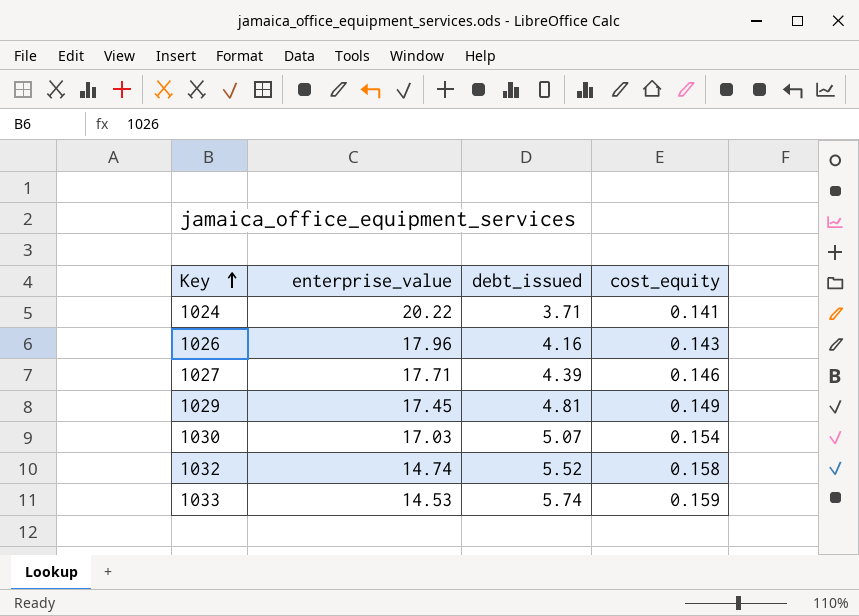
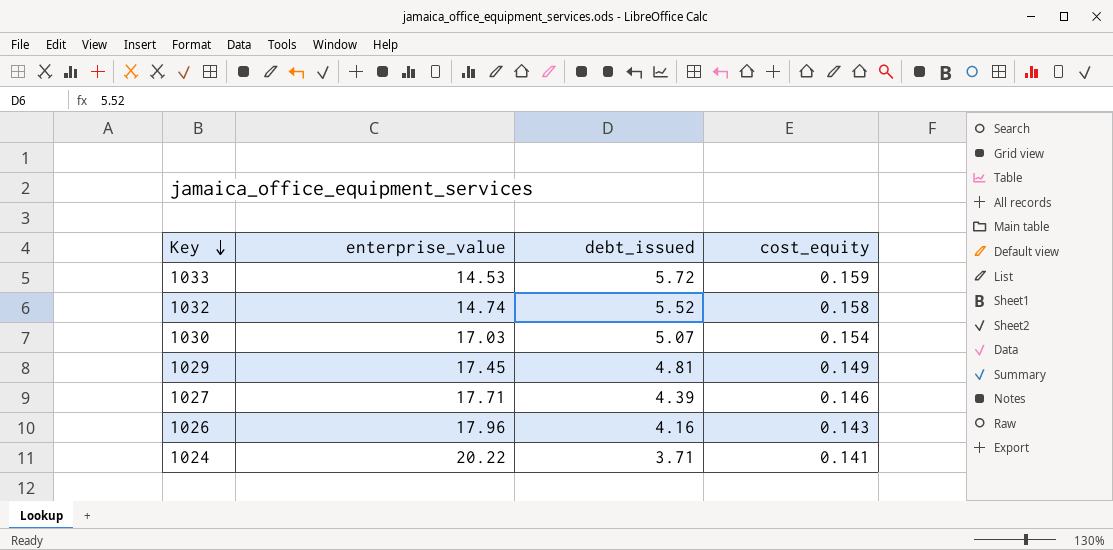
row order: Key ascending -> Key descending
1033 | debt_issued: 5.74 -> 5.72

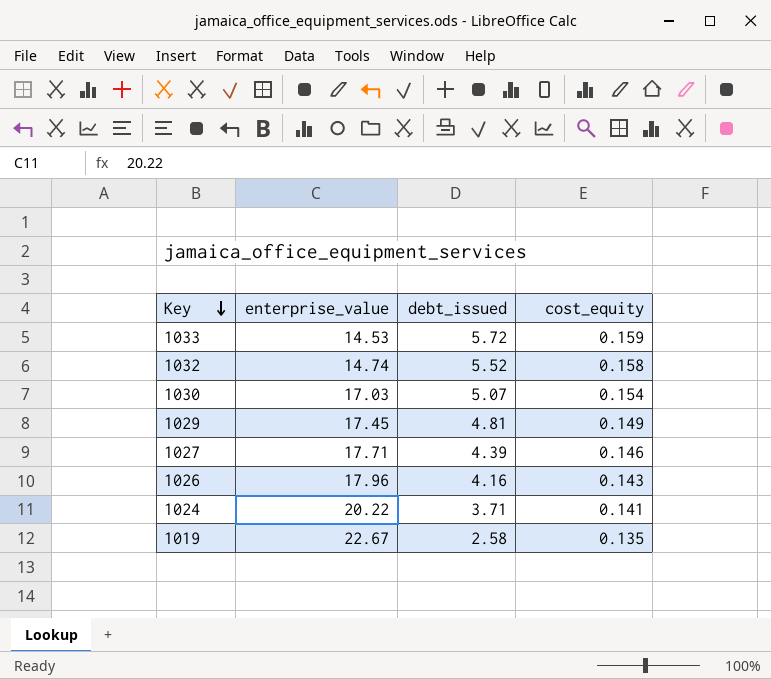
row 1019: none -> 22.67 | 2.58 | 0.135

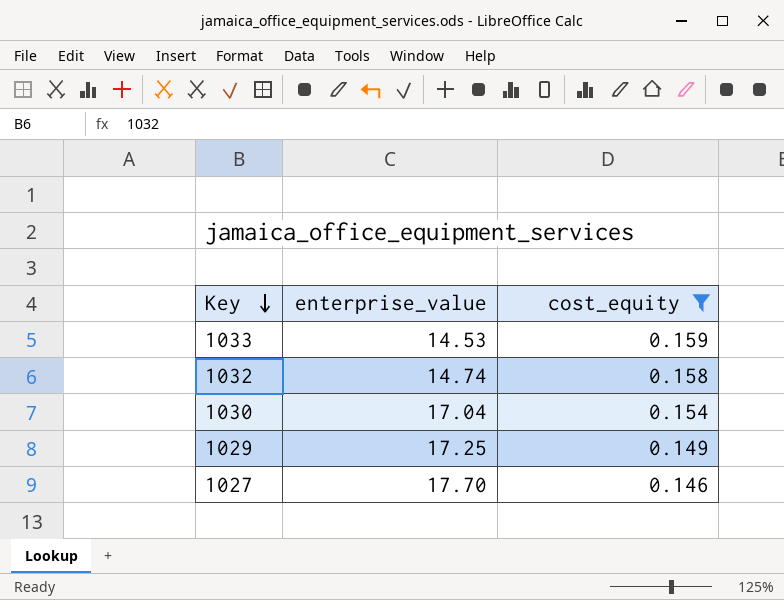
filter: none -> cost_equity >= 0.146
column debt_issued | position: 3 -> none
1030 | enterprise_value: 17.03 -> 17.04
1029 | enterprise_value: 17.45 -> 17.25
1027 | enterprise_value: 17.71 -> 17.70

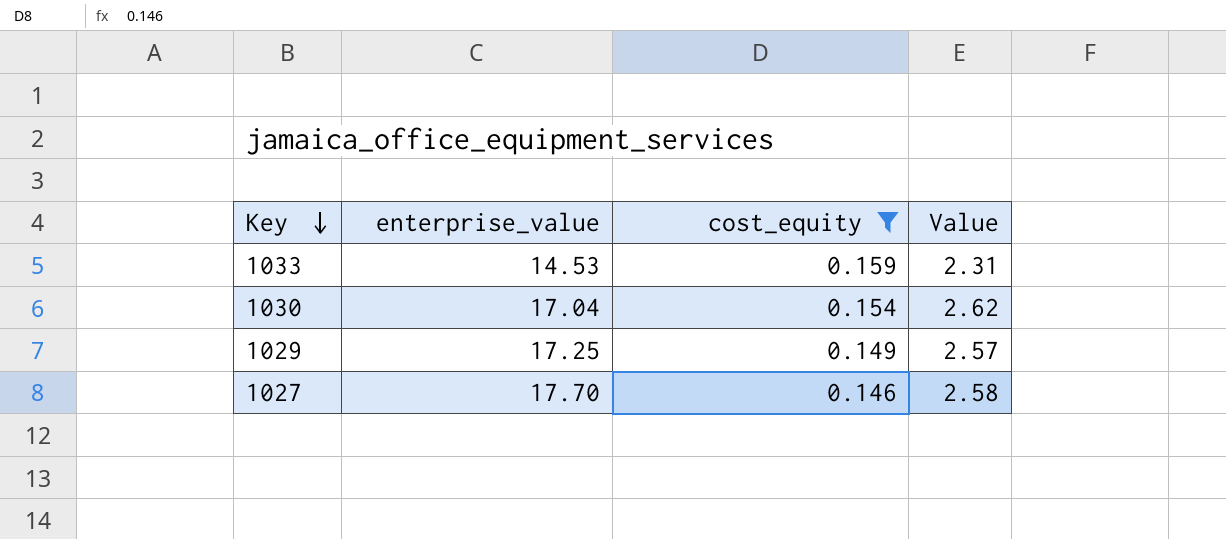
column Value | formula: none -> [enterprise_value] * [cost_equity]
row 1032: 14.74 | 0.158 -> none

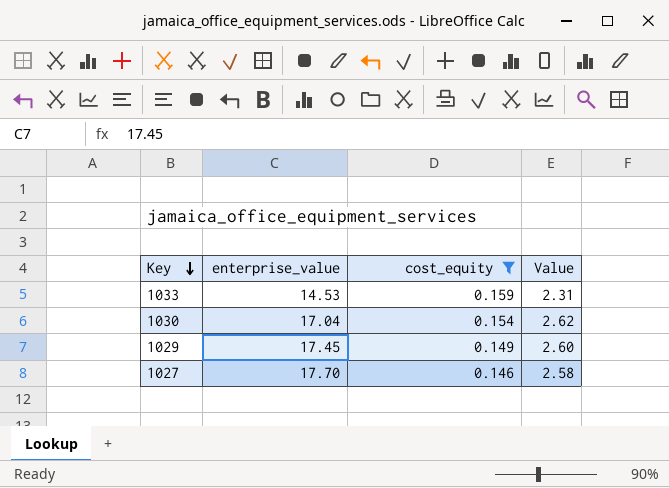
1029 | enterprise_value: 17.25 -> 17.45
1029 | Value: 2.57 -> 2.60

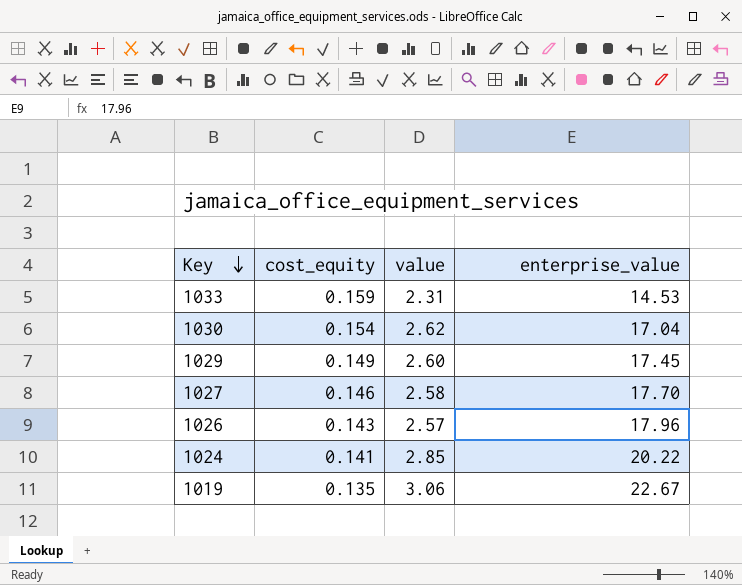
filter: cost_equity >= 0.146 -> none
column name: Value -> value
column enterprise_value | position: 2 -> 4

